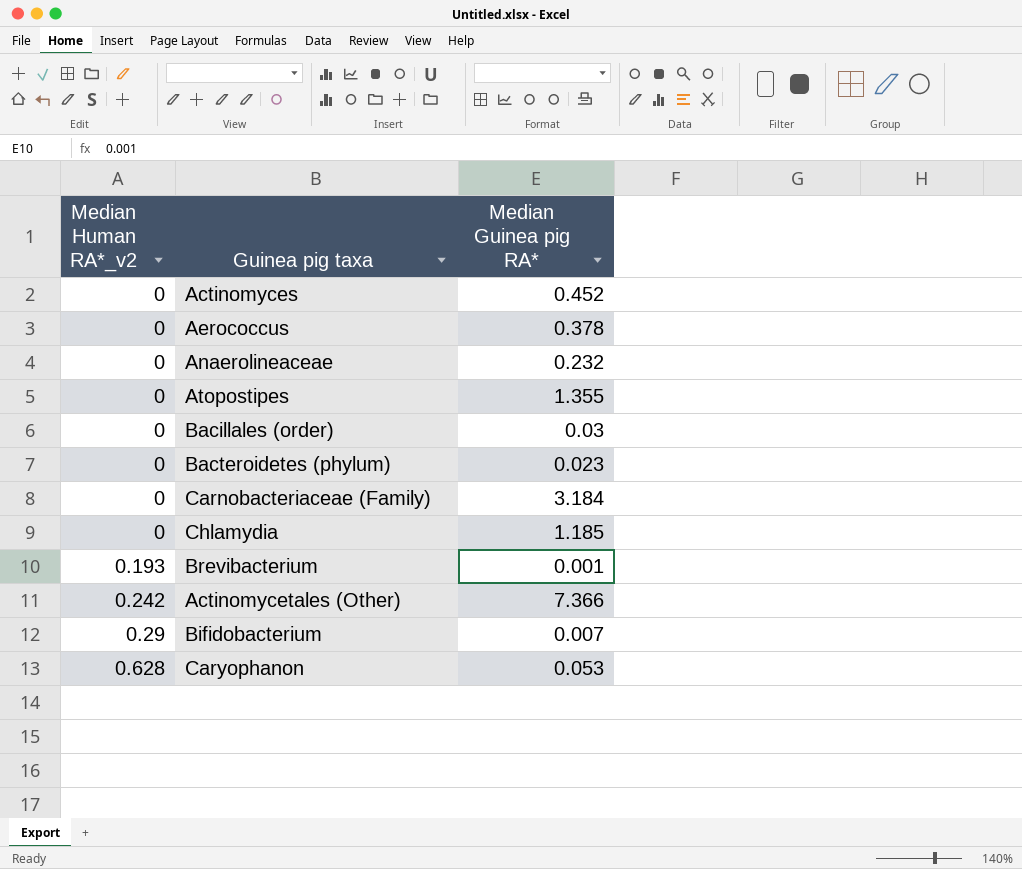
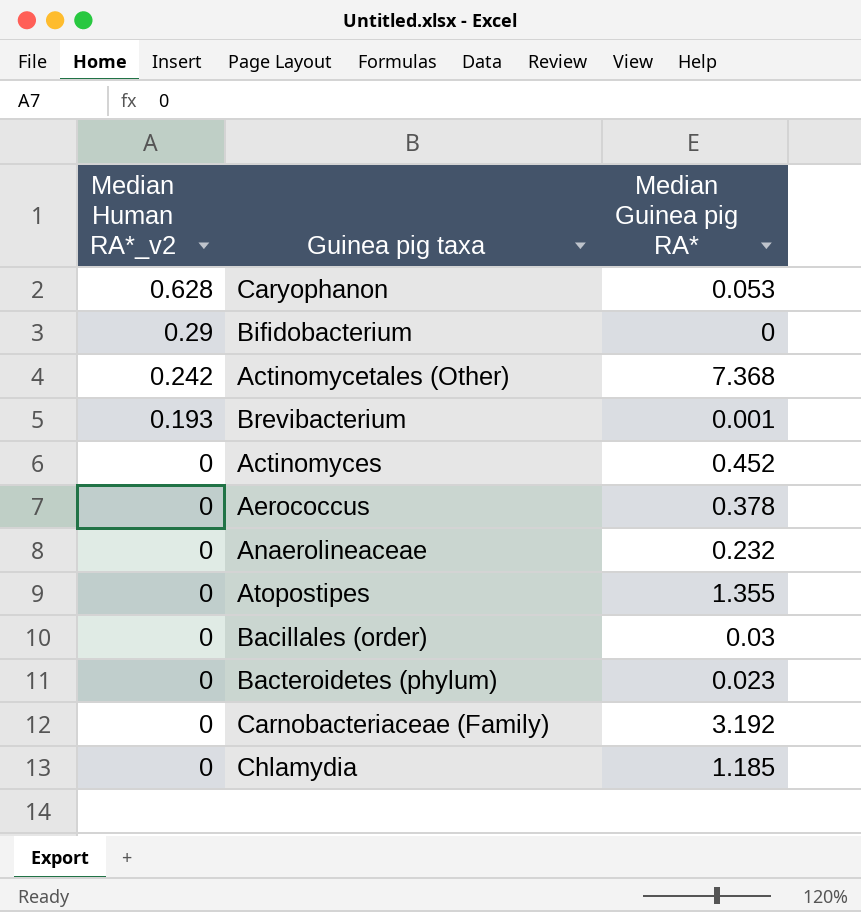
row order: Median Human RA*_v2 ascending -> Median Human RA*_v2 descending
Bifidobacterium | Median Guinea pig RA*: 0.007 -> 0
Actinomycetales (Other) | Median Guinea pig RA*: 7.366 -> 7.368
Carnobacteriaceae (Family) | Median Guinea pig RA*: 3.184 -> 3.192

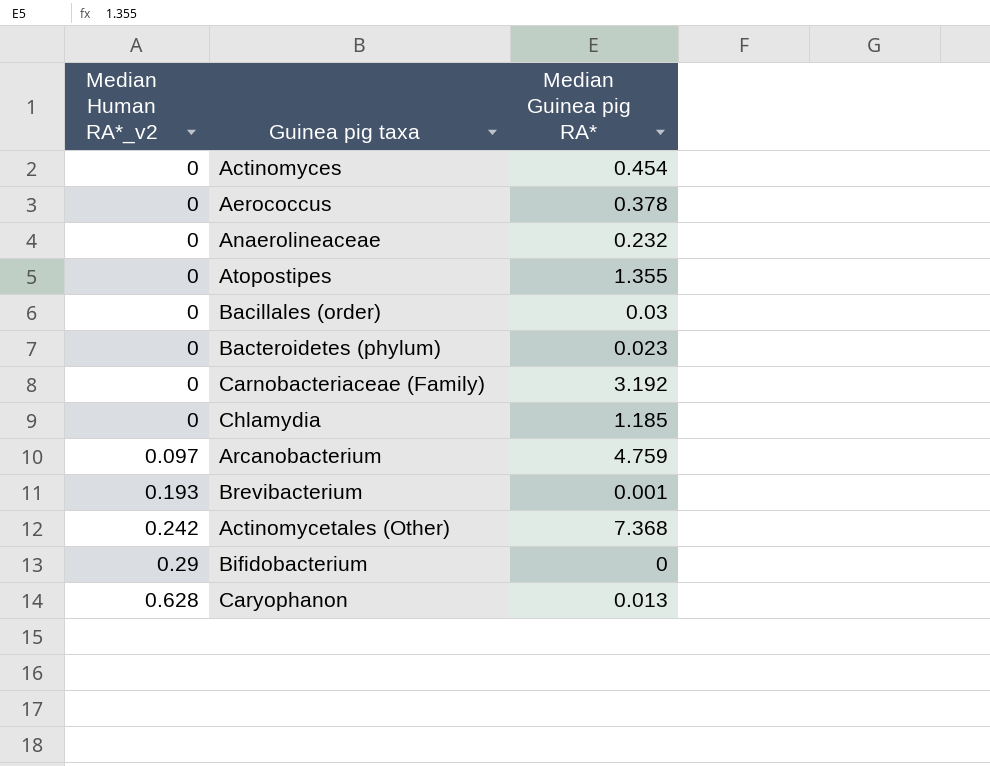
row order: Median Human RA*_v2 descending -> Median Human RA*_v2 ascending
Actinomyces | Median Guinea pig RA*: 0.452 -> 0.454
row Arcanobacterium: none -> 0.097 | 4.759
Caryophanon | Median Guinea pig RA*: 0.053 -> 0.013

